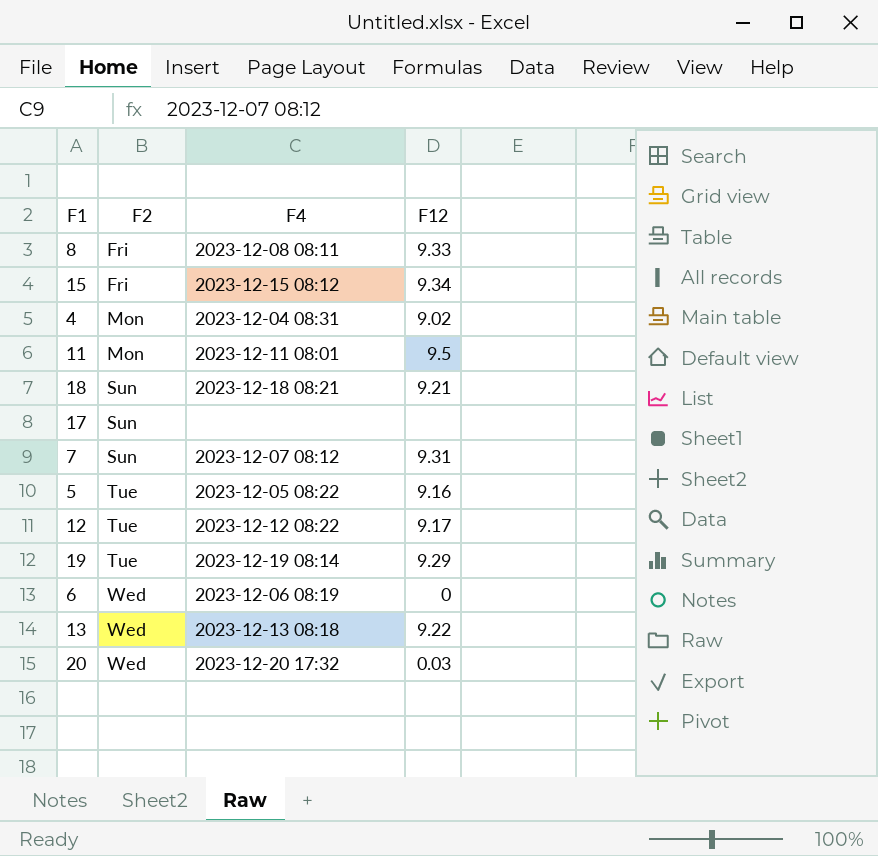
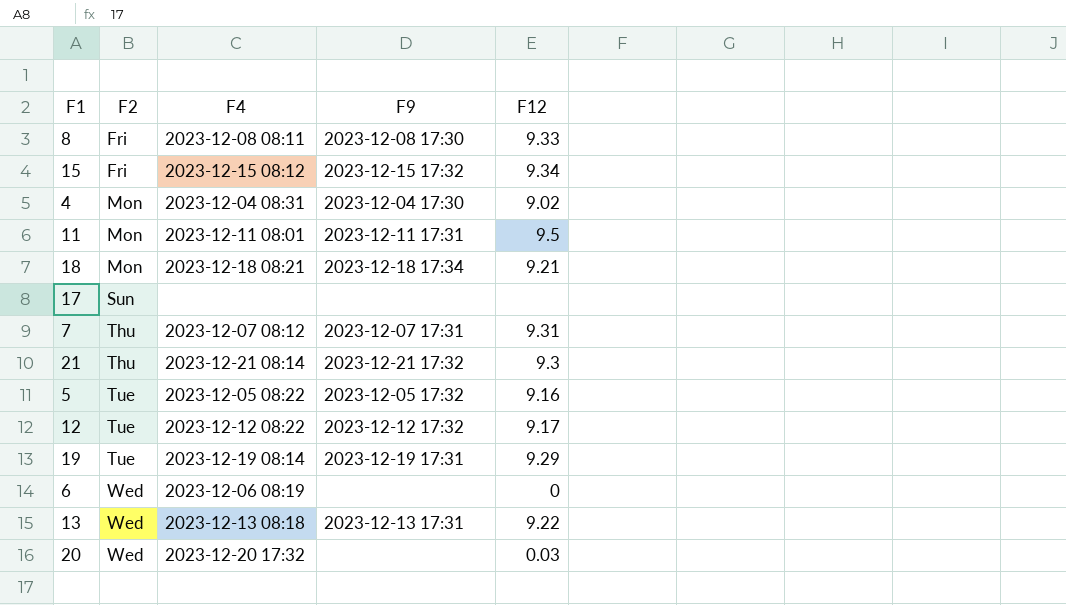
column F9 | position: none -> 4
18 | F2: Sun -> Mon
7 | F2: Sun -> Thu
row 21: none -> Thu | 2023-12-21 08:14 | 2023-12-21 17:32 | 9.3

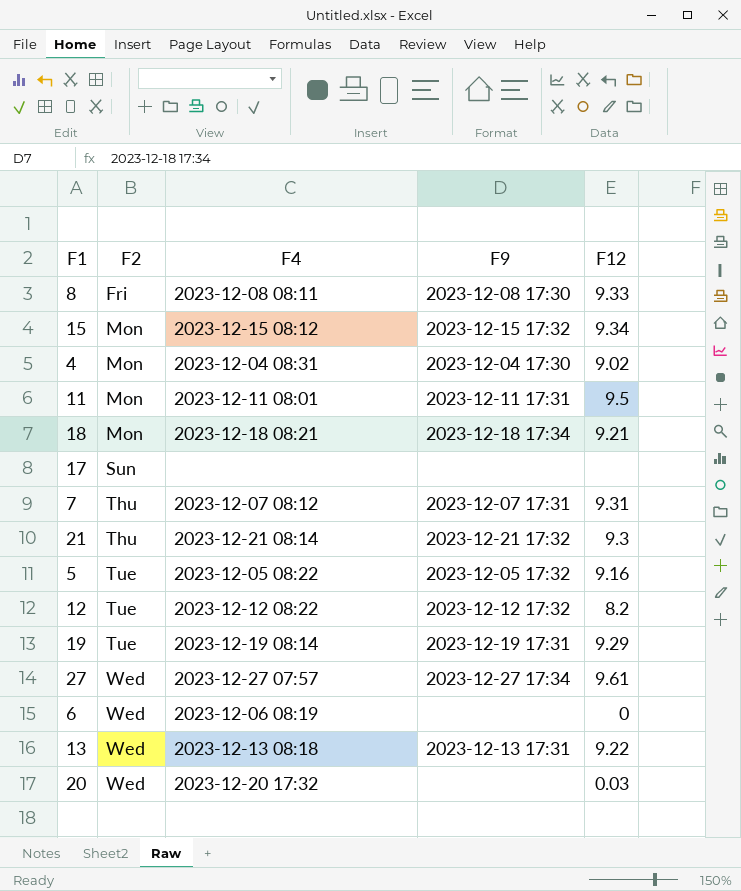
15 | F2: Fri -> Mon
12 | F12: 9.17 -> 8.2
row 27: none -> Wed | 2023-12-27 07:57 | 2023-12-27 17:34 | 9.61

